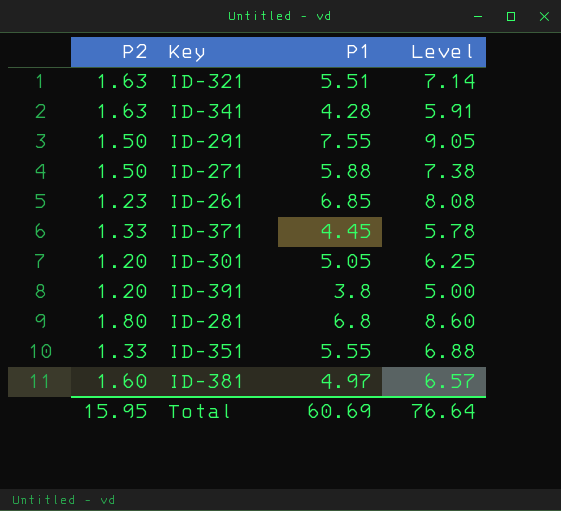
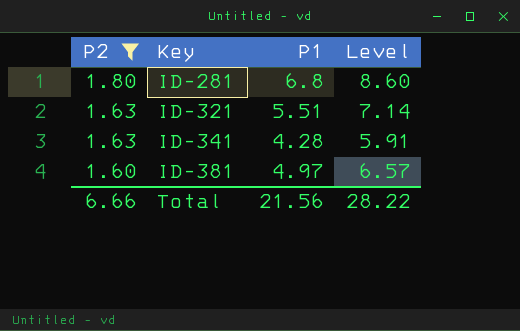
filter: none -> P2 >= 1.60
row order: none -> P2 descending
Total | P2: 15.95 -> 6.66
Total | P1: 60.69 -> 21.56
Total | Level: 76.64 -> 28.22

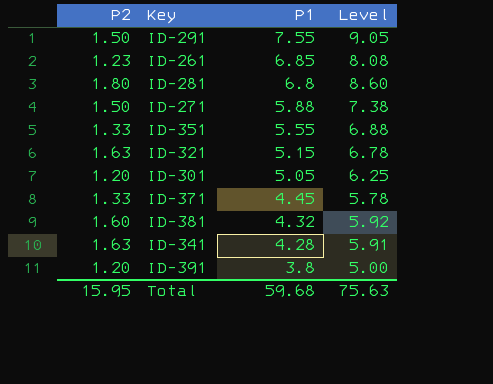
filter: P2 >= 1.60 -> none
row order: P2 descending -> P1 descending
ID-321 | P1: 5.51 -> 5.15
ID-321 | Level: 7.14 -> 6.78
ID-381 | P1: 4.97 -> 4.32
ID-381 | Level: 6.57 -> 5.92
Total | P2: 6.66 -> 15.95
Total | P1: 21.56 -> 59.68
Total | Level: 28.22 -> 75.63

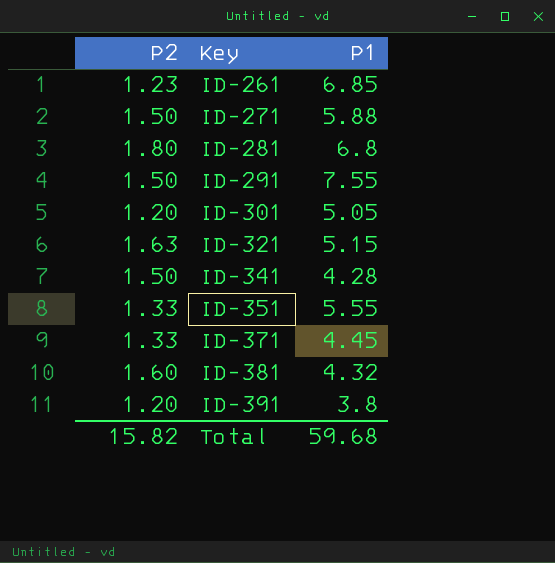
row order: P1 descending -> Key ascending
column Level | formula: [P2] + [P1] -> none
ID-341 | P2: 1.63 -> 1.50
Total | P2: 15.95 -> 15.82

